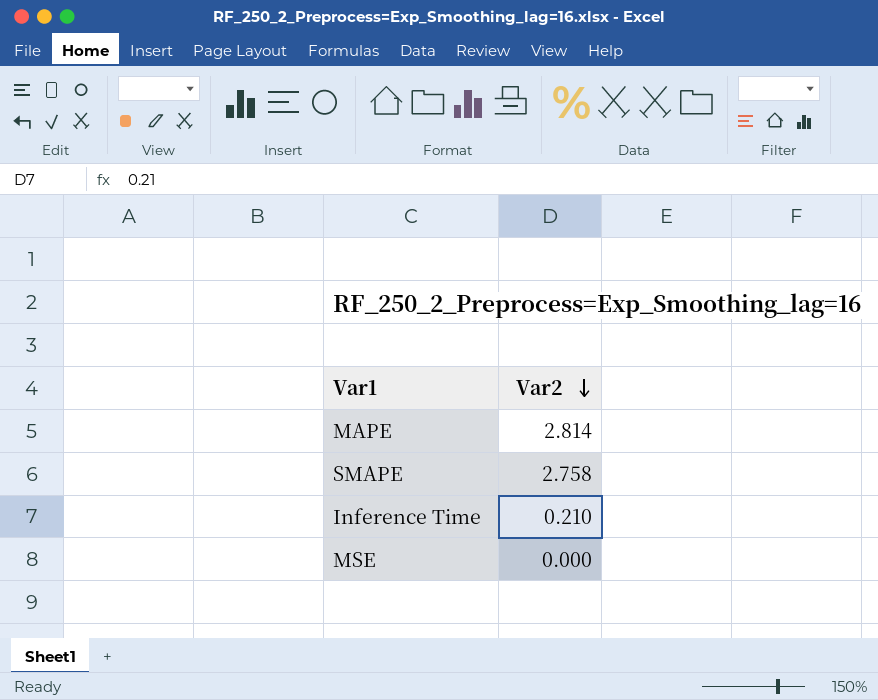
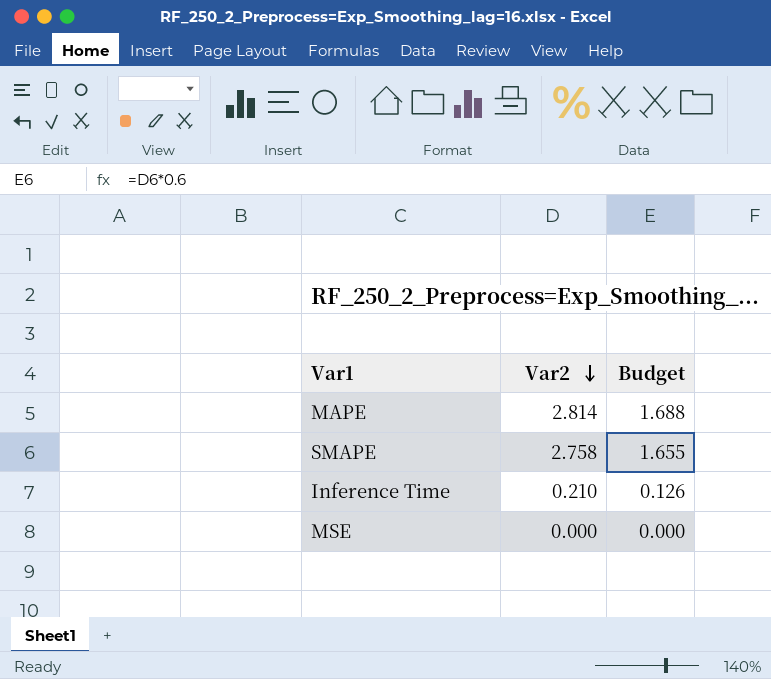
column Budget | formula: none -> [Var2] * 0.6

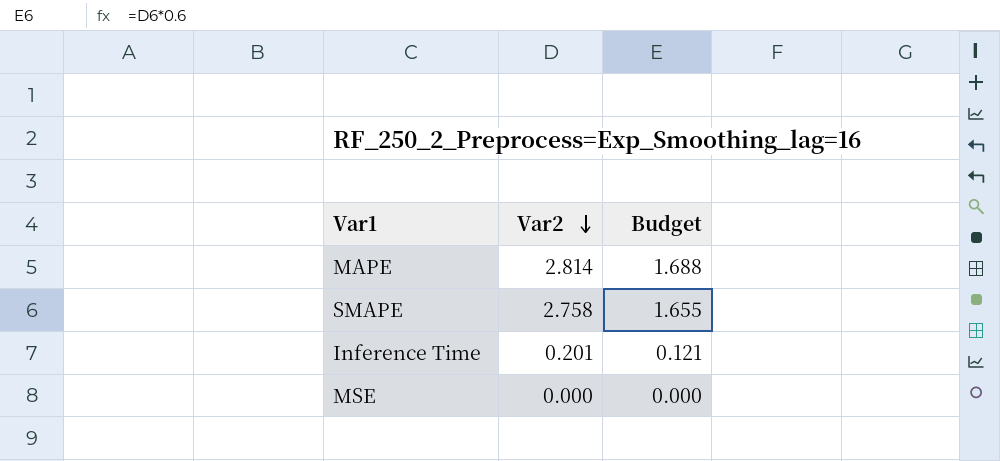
Inference Time | Var2: 0.210 -> 0.201
Inference Time | Budget: 0.126 -> 0.121

